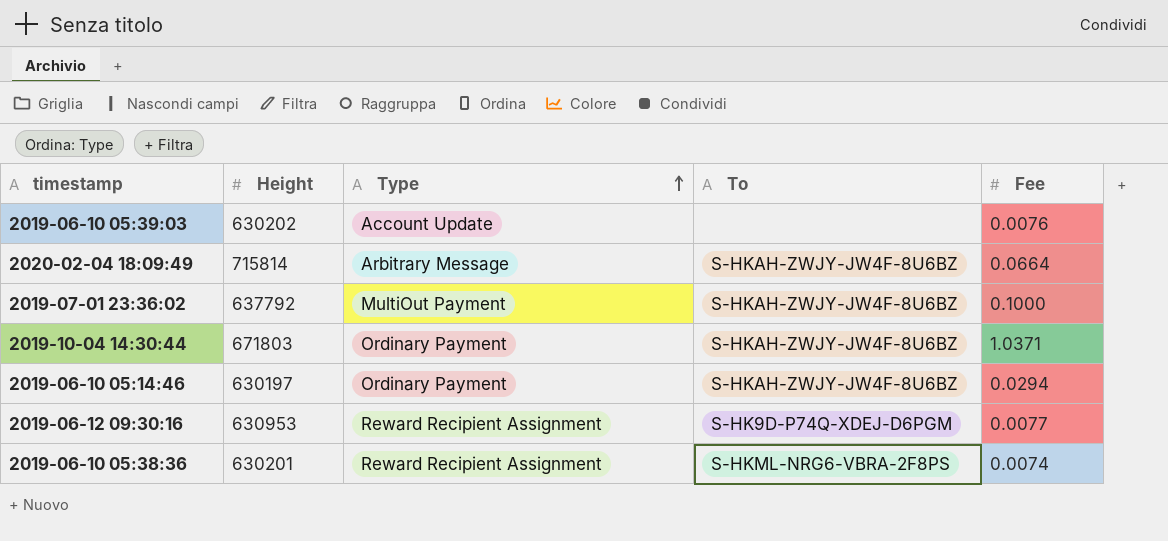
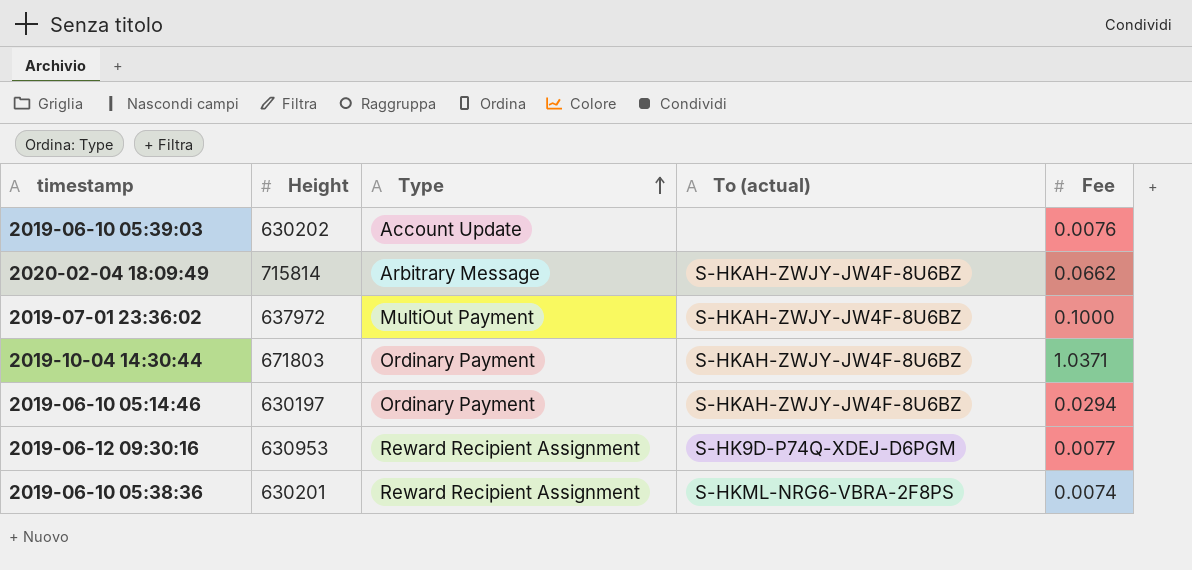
column name: To -> To (actual)
2020-02-04 18:09:49 | Fee: 0.0664 -> 0.0662
2019-07-01 23:36:02 | Height: 637792 -> 637972

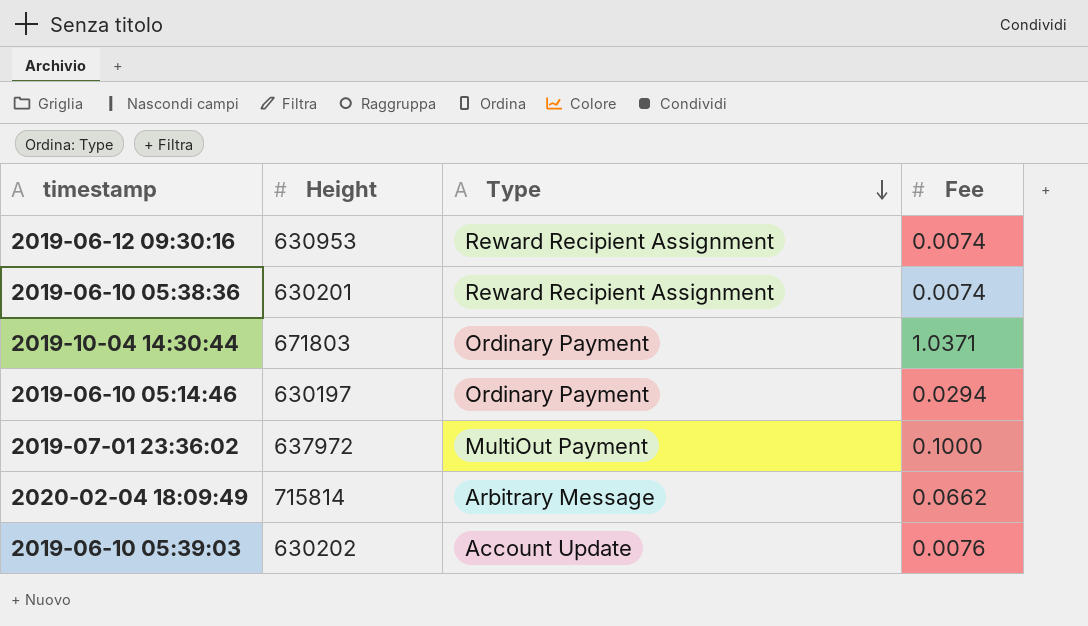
row order: Type ascending -> Type descending
column To (actual) | position: 4 -> none
2019-06-12 09:30:16 | Fee: 0.0077 -> 0.0074

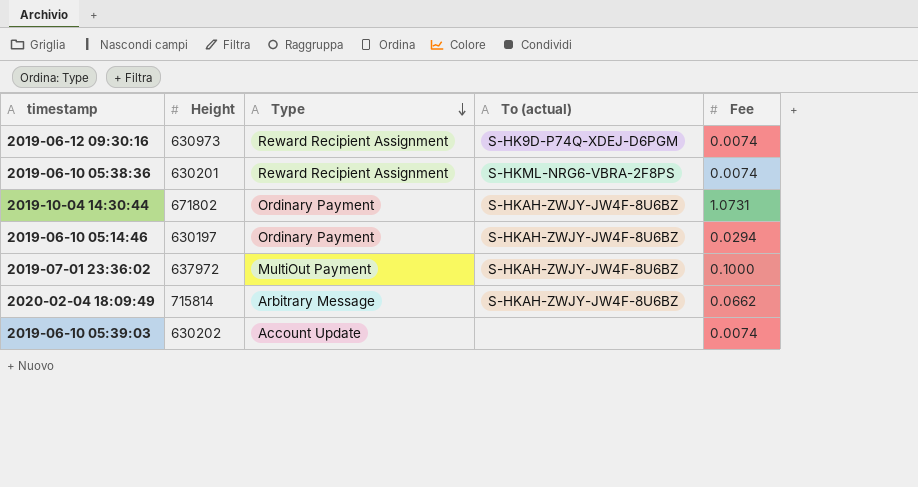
column To (actual) | position: none -> 4
2019-06-12 09:30:16 | Height: 630953 -> 630973
2019-10-04 14:30:44 | Height: 671803 -> 671802
2019-10-04 14:30:44 | Fee: 1.0371 -> 1.0731
2019-06-10 05:39:03 | Fee: 0.0076 -> 0.0074

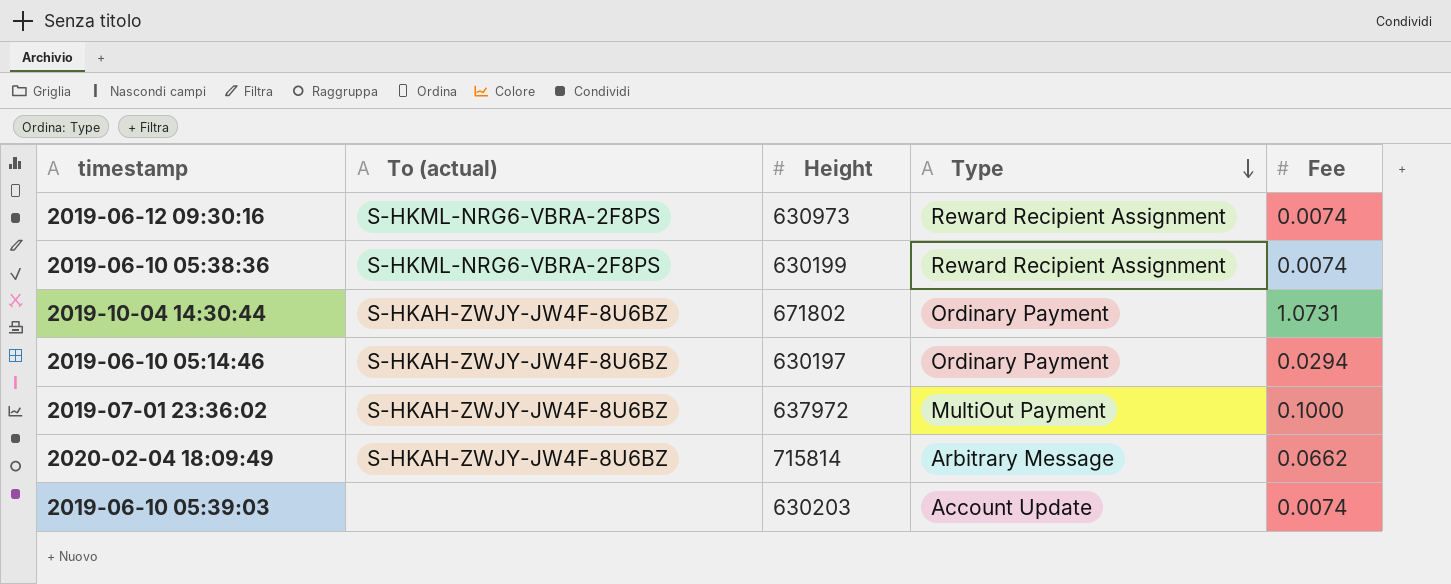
column To (actual) | position: 4 -> 2
2019-06-12 09:30:16 | To (actual): S-HK9D-P74Q-XDEJ-D6PGM -> S-HKML-NRG6-VBRA-2F8PS
2019-06-10 05:38:36 | Height: 630201 -> 630199
2019-06-10 05:39:03 | Height: 630202 -> 630203

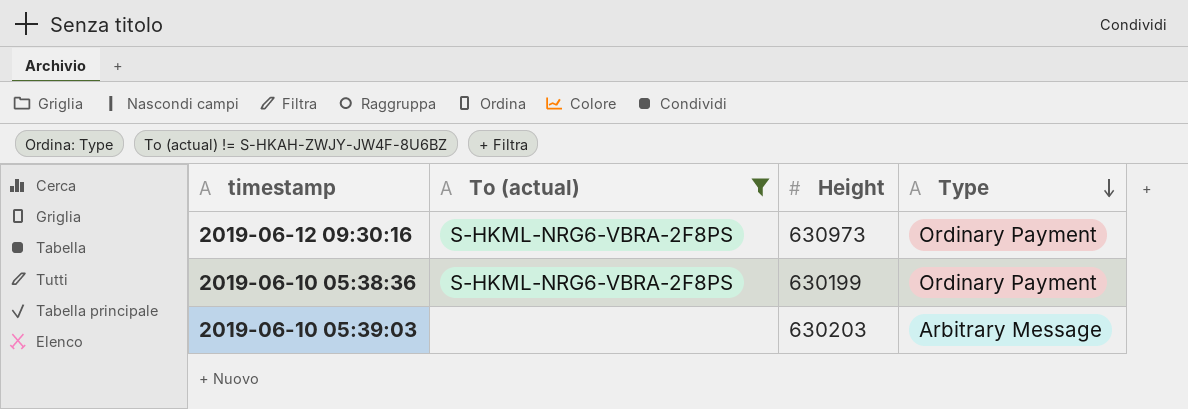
filter: none -> To (actual) != S-HKAH-ZWJY-JW4F-8U6BZ
column Fee | position: 5 -> none
2019-06-12 09:30:16 | Type: Reward Recipient Assignment -> Ordinary Payment
2019-06-10 05:38:36 | Type: Reward Recipient Assignment -> Ordinary Payment
2019-06-10 05:39:03 | Type: Account Update -> Arbitrary Message

